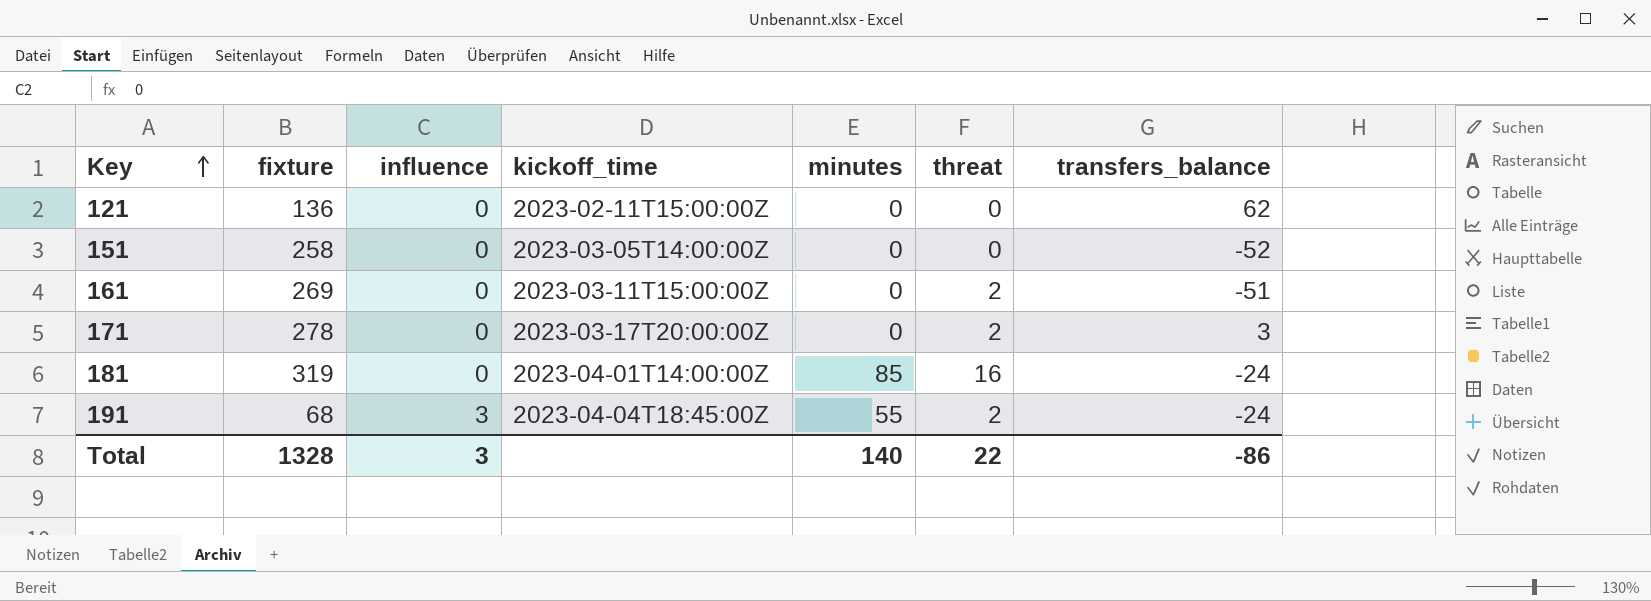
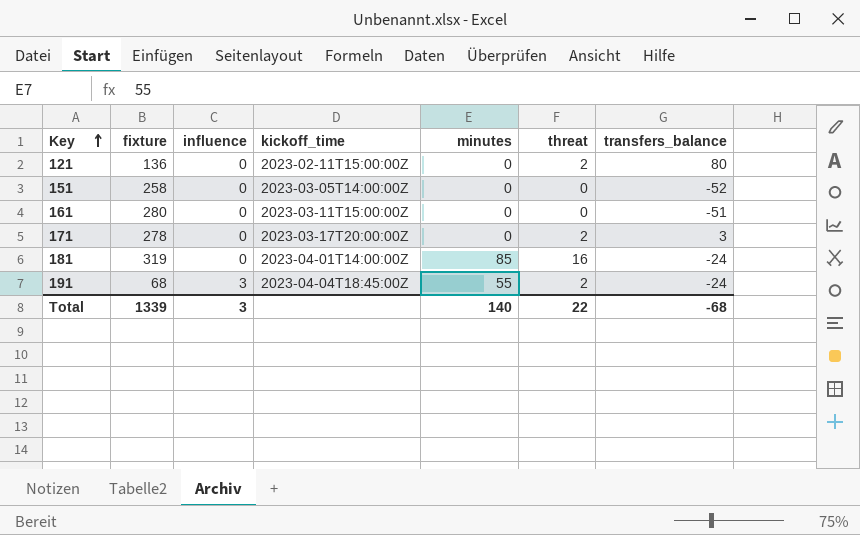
121 | threat: 0 -> 2
121 | transfers_balance: 62 -> 80
161 | fixture: 269 -> 280
161 | threat: 2 -> 0
Total | fixture: 1328 -> 1339
Total | transfers_balance: -86 -> -68

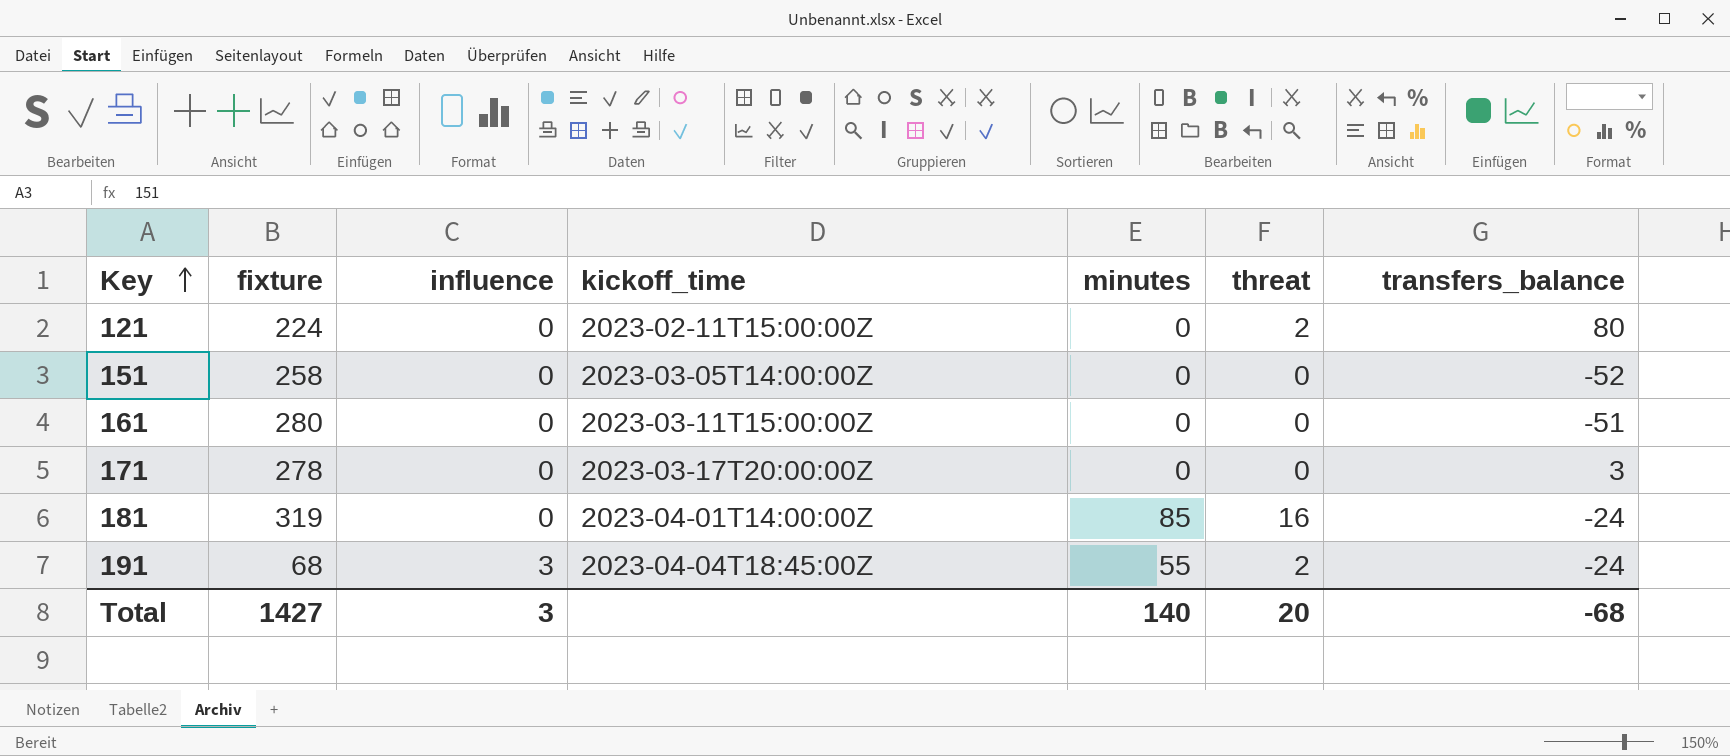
121 | fixture: 136 -> 224
171 | threat: 2 -> 0
Total | fixture: 1339 -> 1427
Total | threat: 22 -> 20

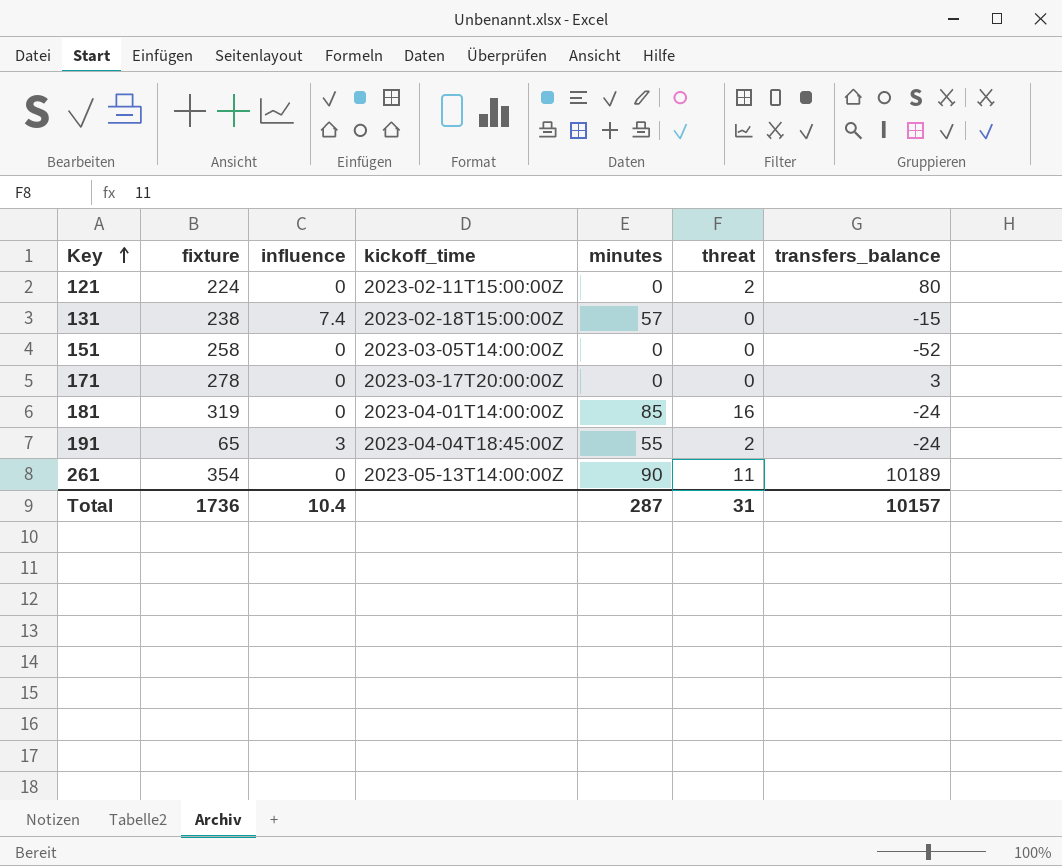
row 161: 280 | 0 | 2023-03-11T15:00:00Z | 0 | 0 | -51 -> none
row 131: none -> 238 | 7.4 | 2023-02-18T15:00:00Z | 57 | 0 | -15
191 | fixture: 68 -> 65
row 261: none -> 354 | 0 | 2023-05-13T14:00:00Z | 90 | 11 | 10189
Total | fixture: 1427 -> 1736
Total | influence: 3 -> 10.4
Total | minutes: 140 -> 287
Total | threat: 20 -> 31
Total | transfers_balance: -68 -> 10157

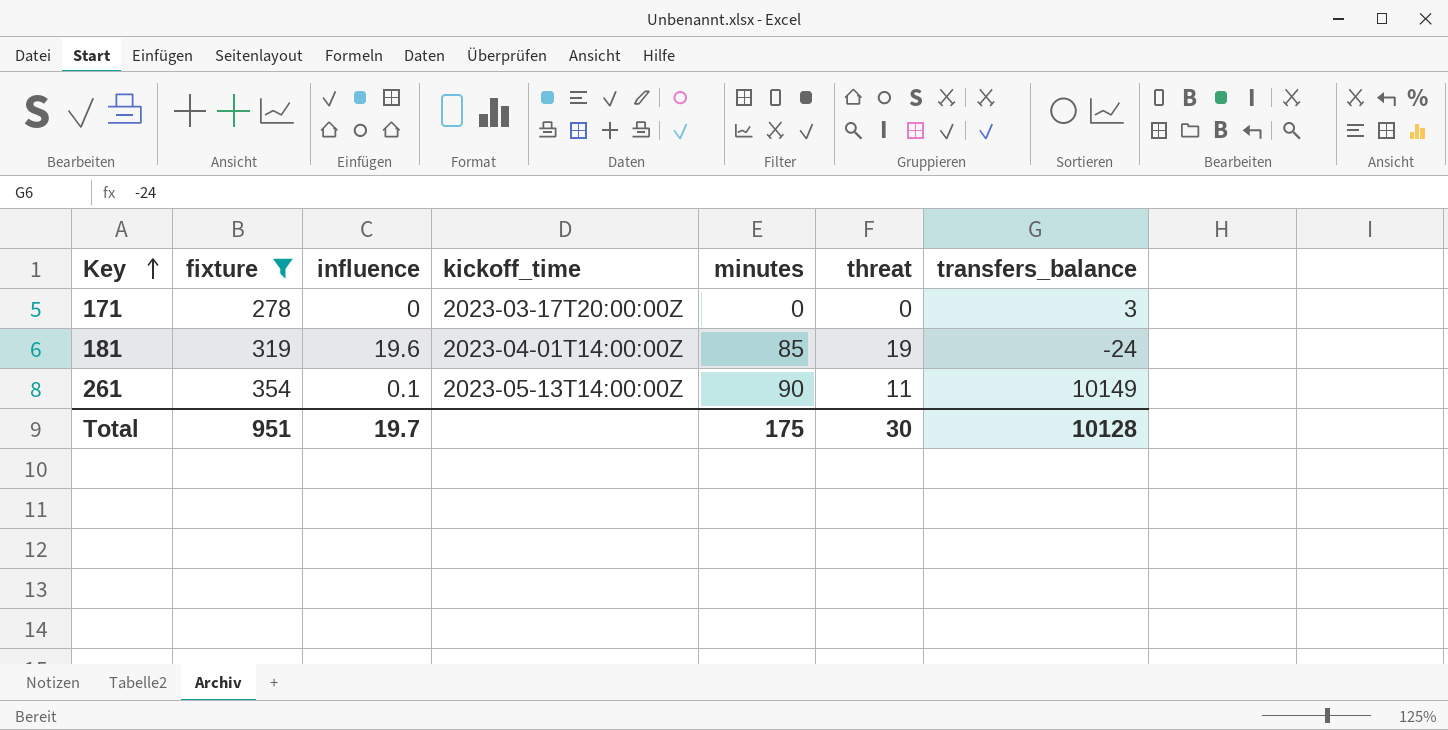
filter: none -> fixture >= 278
181 | influence: 0 -> 19.6
181 | threat: 16 -> 19
261 | influence: 0 -> 0.1
261 | transfers_balance: 10189 -> 10149
Total | fixture: 1736 -> 951
Total | influence: 10.4 -> 19.7
Total | minutes: 287 -> 175
Total | threat: 31 -> 30
Total | transfers_balance: 10157 -> 10128

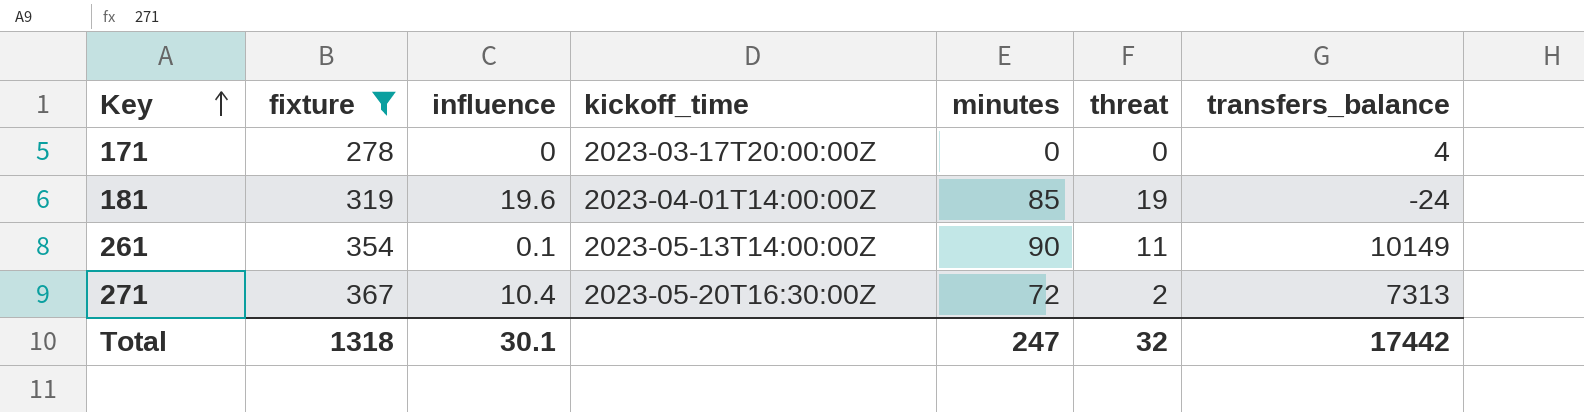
171 | transfers_balance: 3 -> 4
row 271: none -> 367 | 10.4 | 2023-05-20T16:30:00Z | 72 | 2 | 7313
Total | fixture: 951 -> 1318
Total | influence: 19.7 -> 30.1
Total | minutes: 175 -> 247
Total | threat: 30 -> 32
Total | transfers_balance: 10128 -> 17442

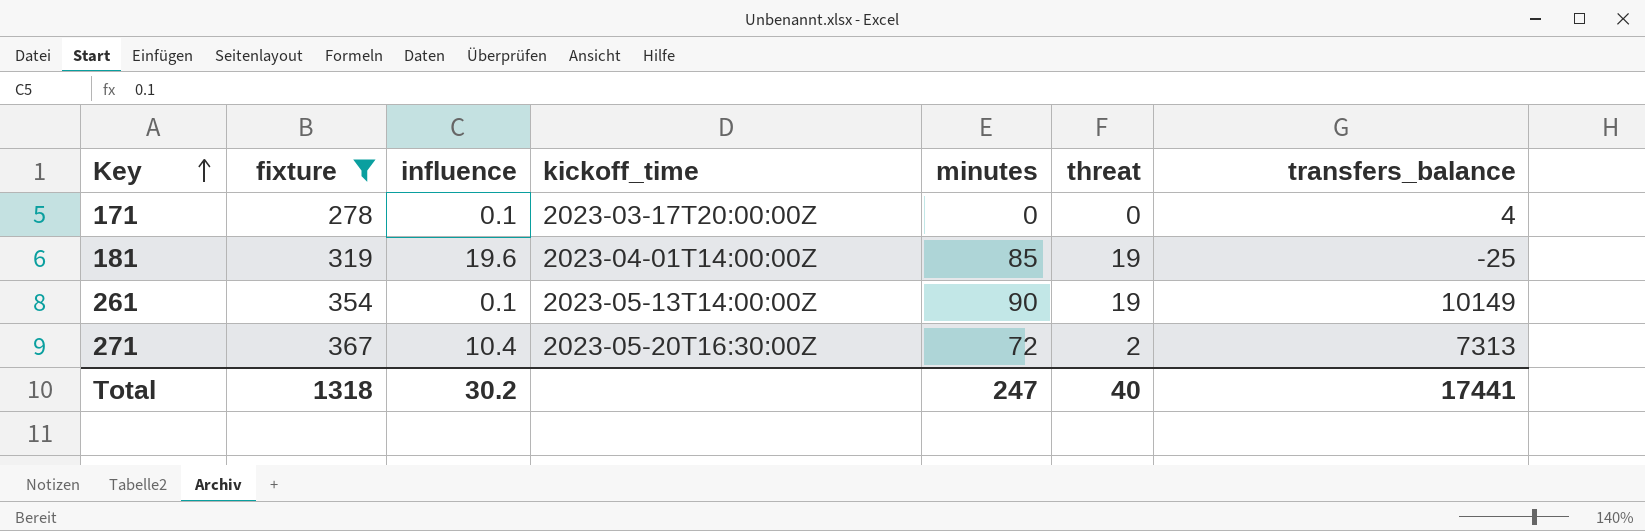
171 | influence: 0 -> 0.1
181 | transfers_balance: -24 -> -25
261 | threat: 11 -> 19
Total | influence: 30.1 -> 30.2
Total | threat: 32 -> 40
Total | transfers_balance: 17442 -> 17441

